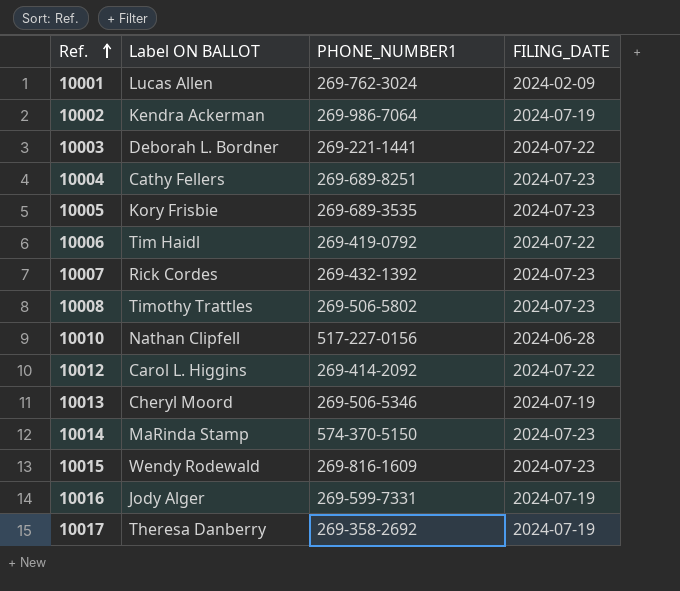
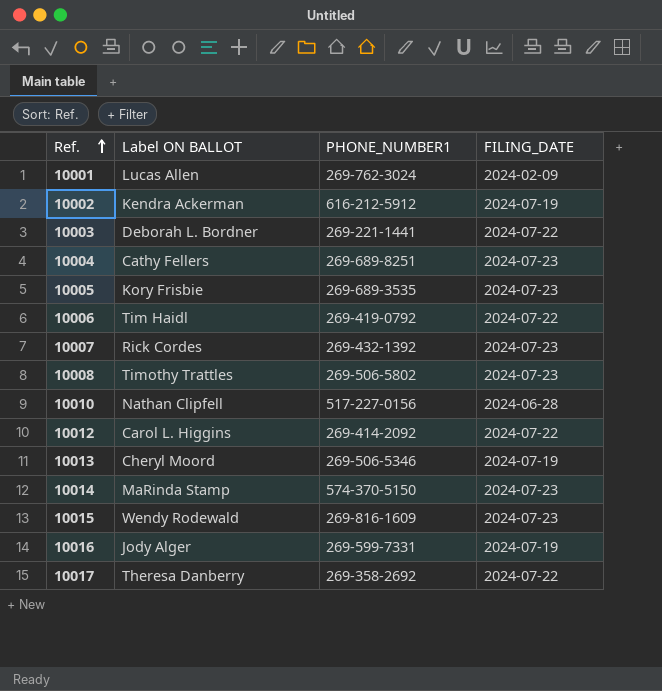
10002 | PHONE_NUMBER1: 269-986-7064 -> 616-212-5912
10017 | FILING_DATE: 2024-07-19 -> 2024-07-22

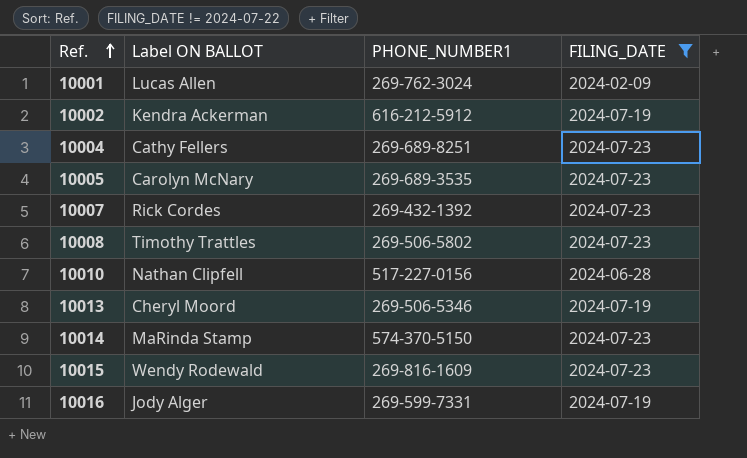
filter: none -> FILING_DATE != 2024-07-22
10005 | Label ON BALLOT: Kory Frisbie -> Carolyn McNary

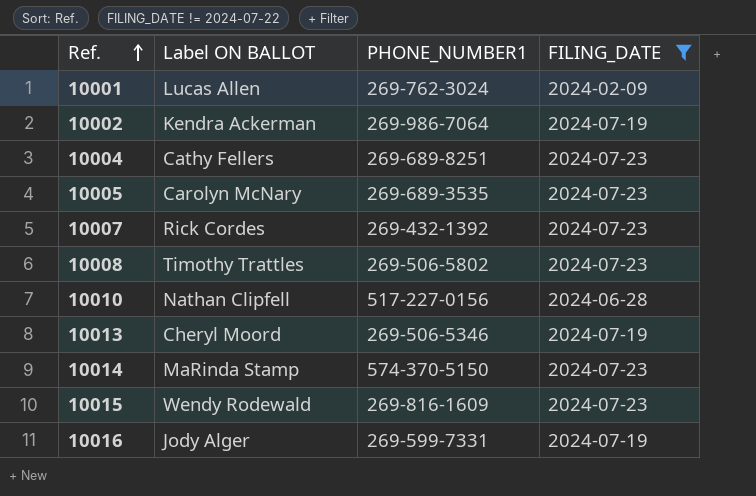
10002 | PHONE_NUMBER1: 616-212-5912 -> 269-986-7064

